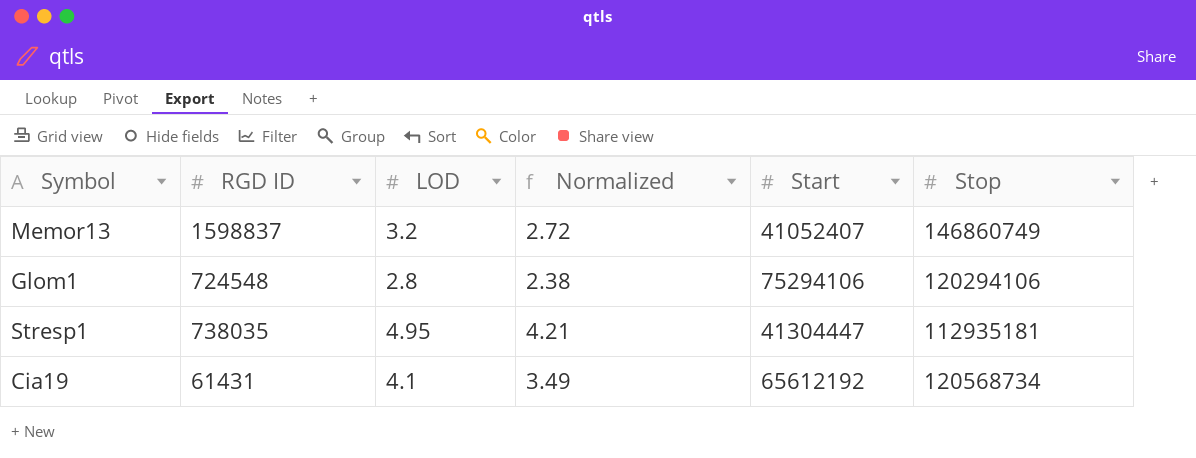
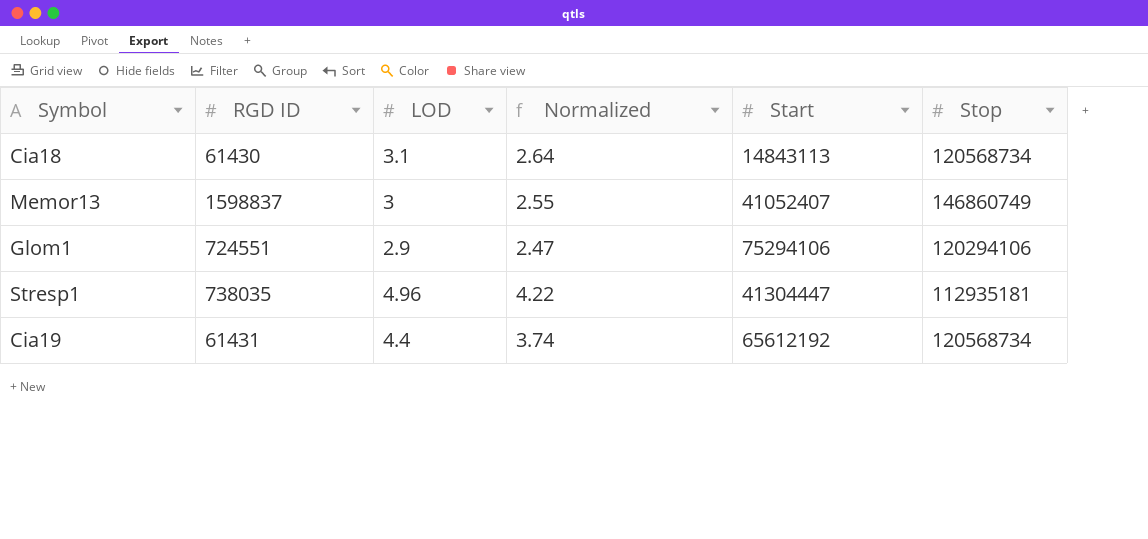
row Cia18: none -> 61430 | 3.1 | 2.64 | 14843113 | 120568734
Memor13 | LOD: 3.2 -> 3
Memor13 | Normalized: 2.72 -> 2.55
Glom1 | RGD ID: 724548 -> 724551
Glom1 | LOD: 2.8 -> 2.9
Glom1 | Normalized: 2.38 -> 2.47
Stresp1 | LOD: 4.95 -> 4.96
Stresp1 | Normalized: 4.21 -> 4.22
Cia19 | LOD: 4.1 -> 4.4
Cia19 | Normalized: 3.49 -> 3.74

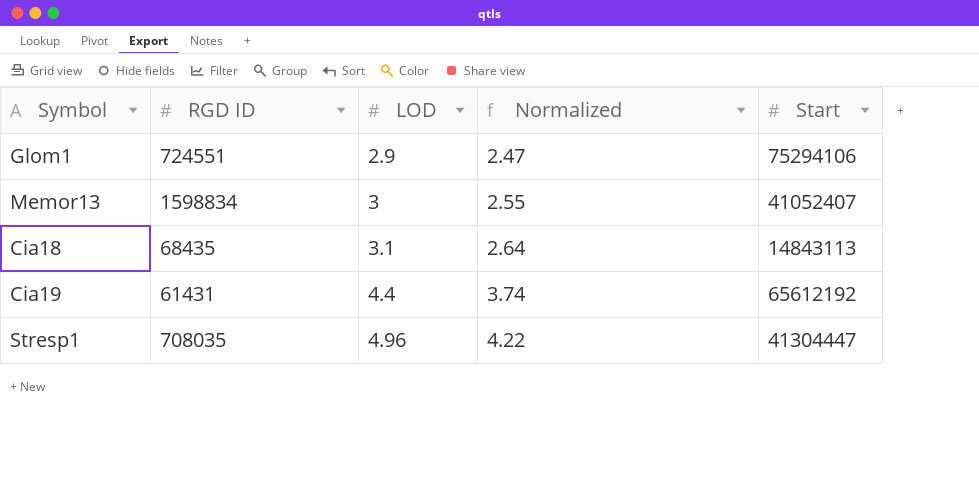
row order: none -> LOD ascending
column Stop | position: 6 -> none
Memor13 | RGD ID: 1598837 -> 1598834
Cia18 | RGD ID: 61430 -> 68435
Stresp1 | RGD ID: 738035 -> 708035

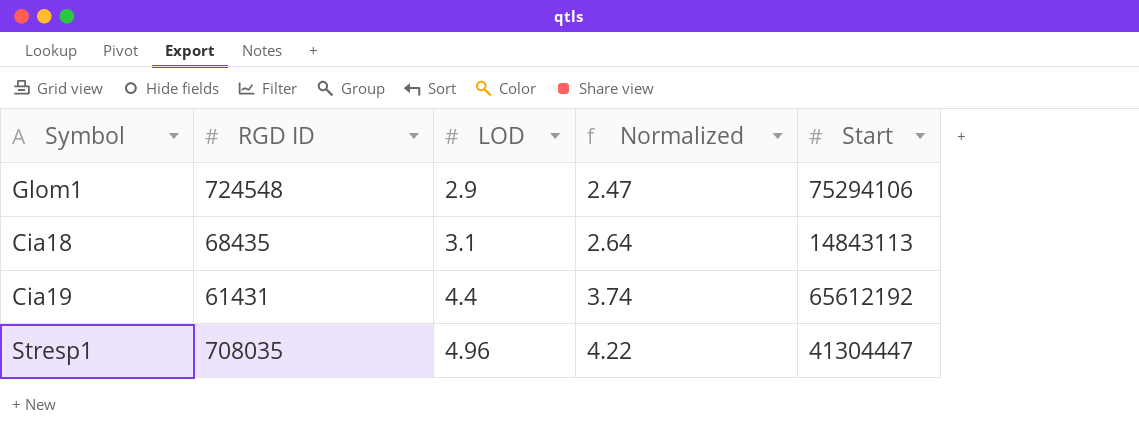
row Memor13: 1598834 | 3 | 2.55 | 41052407 -> none
Glom1 | RGD ID: 724551 -> 724548

